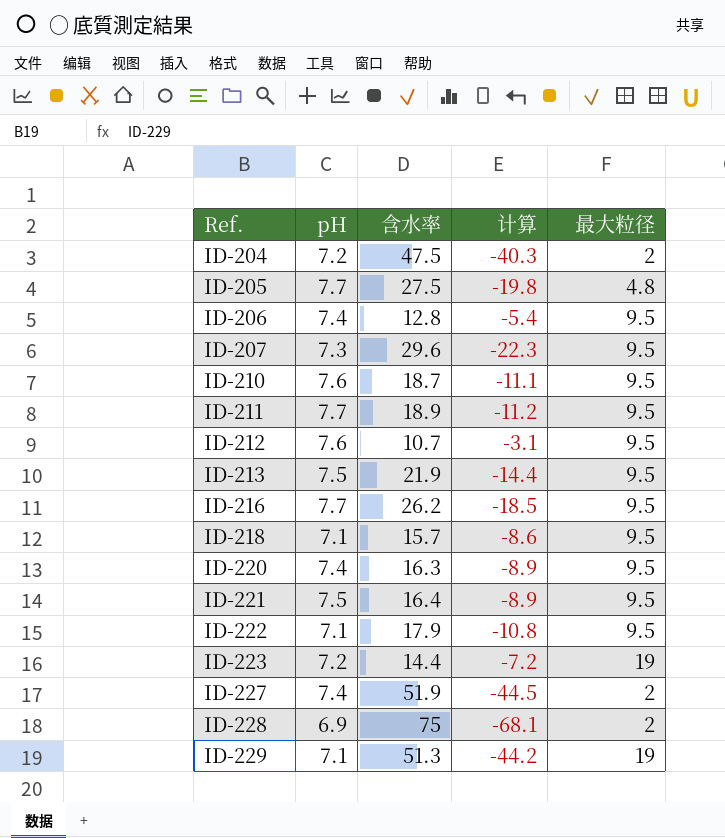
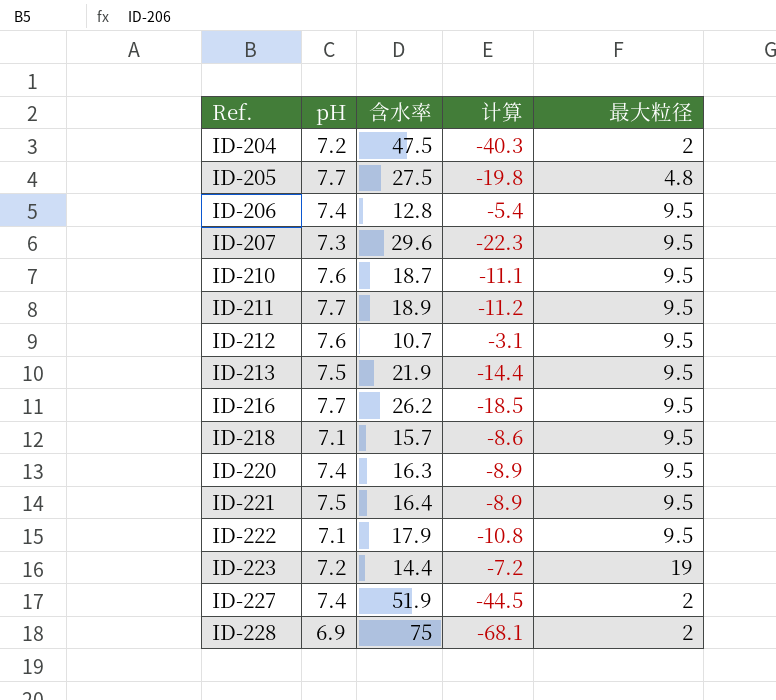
row ID-229: 7.1 | 51.3 | -44.2 | 19 -> none

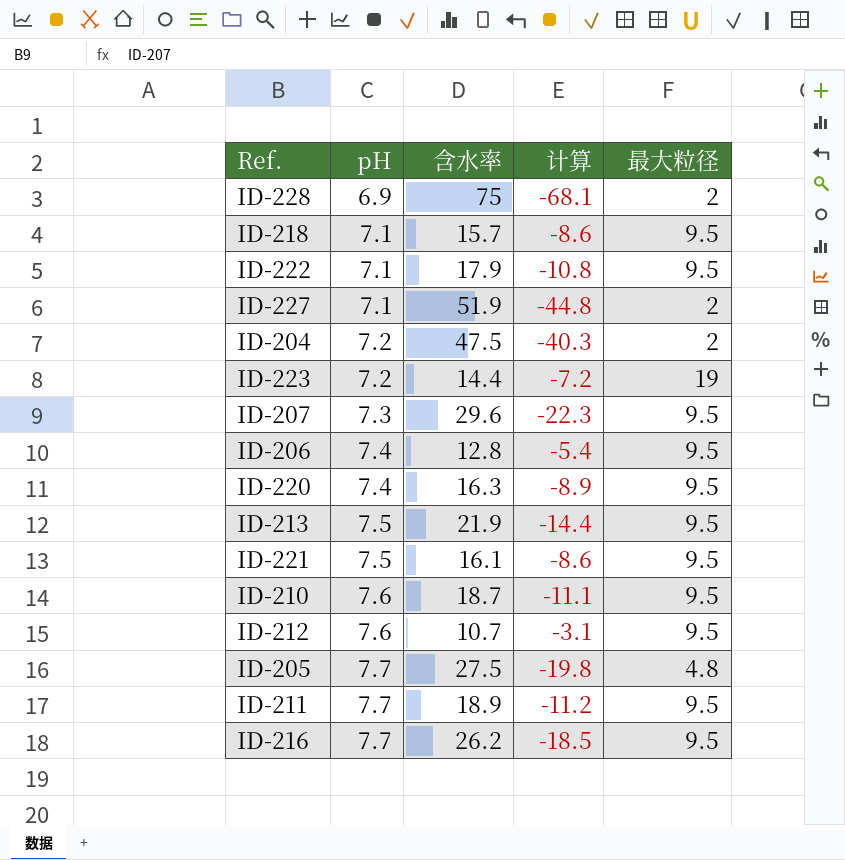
row order: Ref. ascending -> pH ascending
ID-227 | pH: 7.4 -> 7.1
ID-227 | 计算: -44.5 -> -44.8
ID-221 | 含水率: 16.4 -> 16.1
ID-221 | 计算: -8.9 -> -8.6

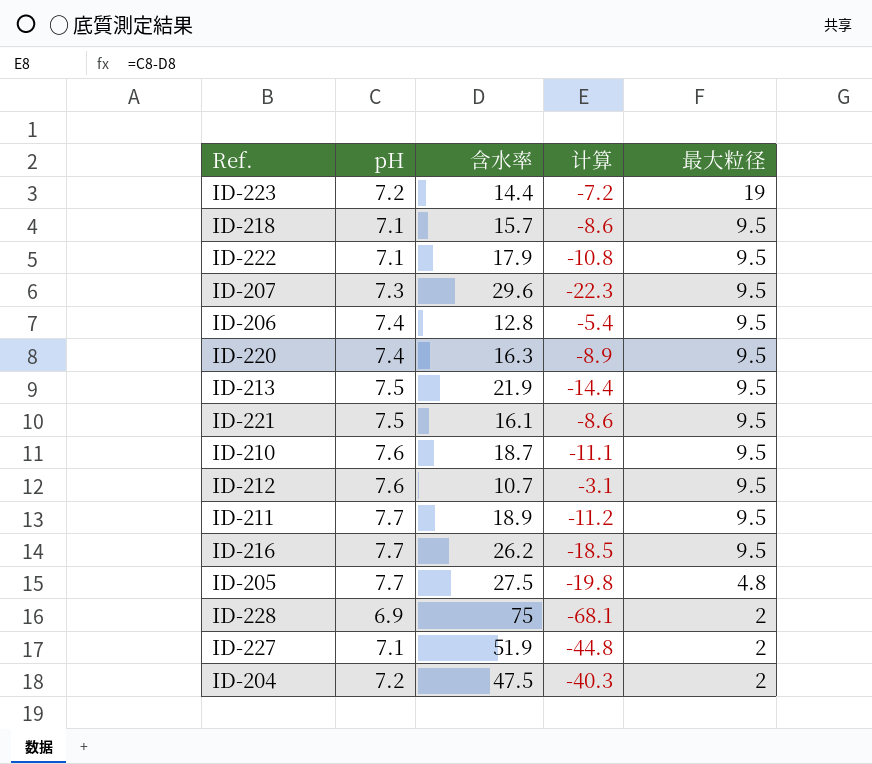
row order: pH ascending -> 最大粒径 descending

